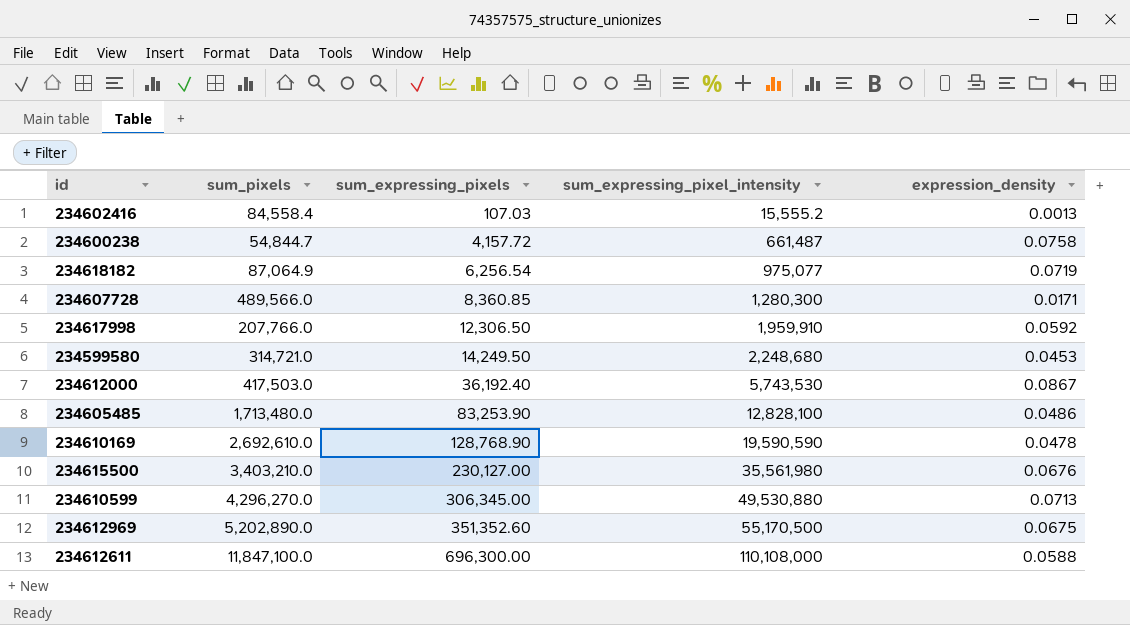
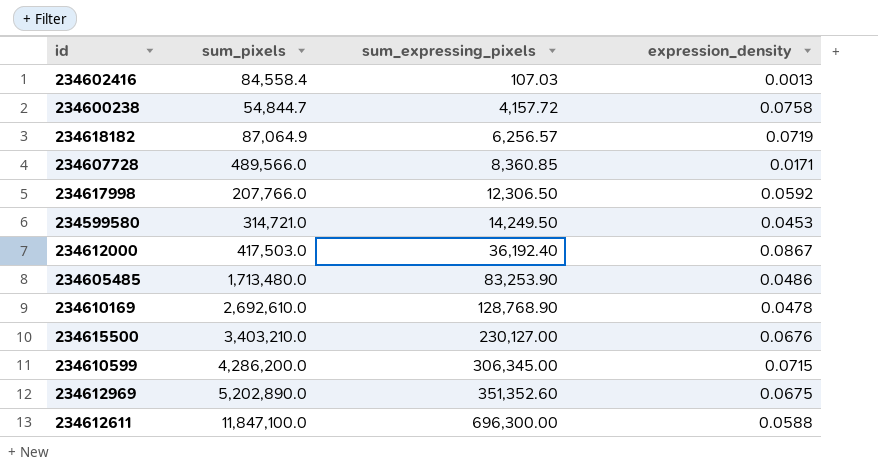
column sum_expressing_pixel_intensity | position: 4 -> none
234618182 | sum_expressing_pixels: 6,256.54 -> 6,256.57
234610599 | sum_pixels: 4,296,270.0 -> 4,286,200.0
234610599 | expression_density: 0.0713 -> 0.0715

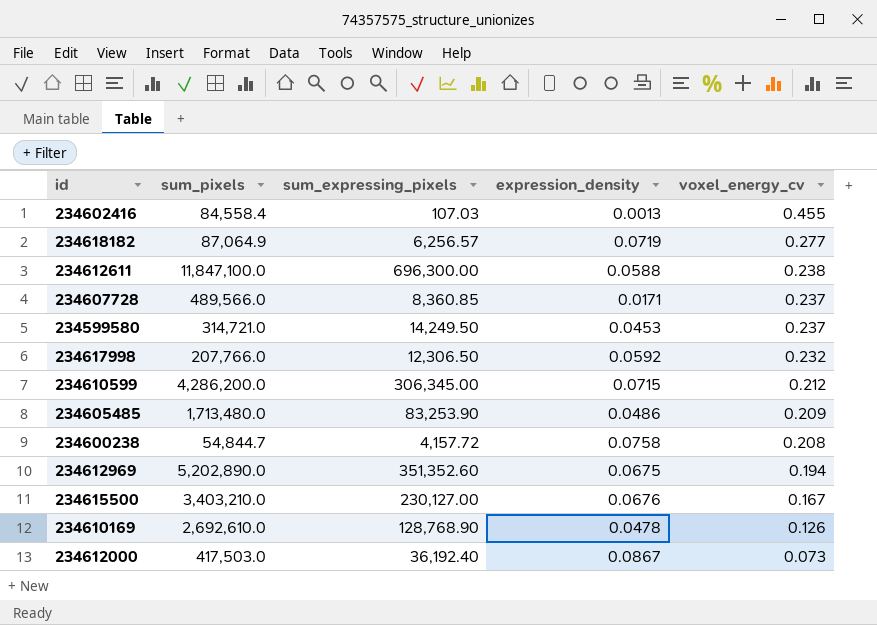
row order: sum_expressing_pixels ascending -> voxel_energy_cv descending
column voxel_energy_cv | position: none -> 5

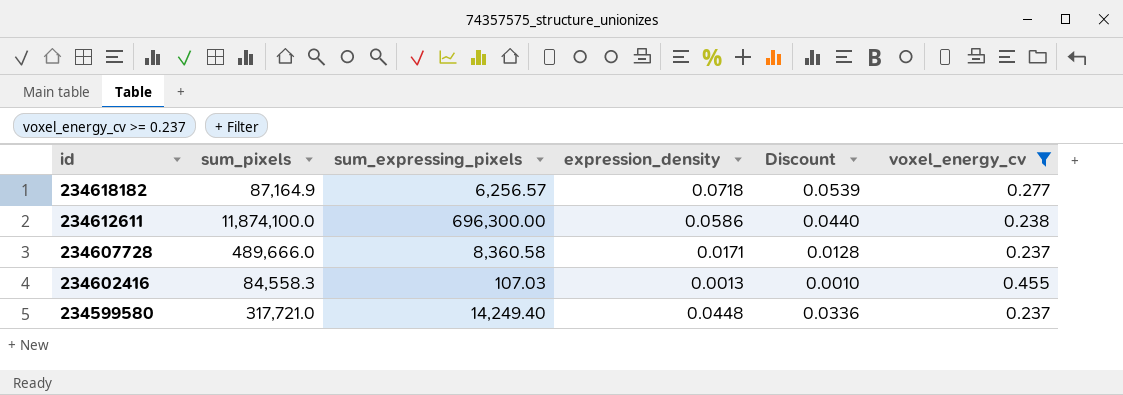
filter: none -> voxel_energy_cv >= 0.237
row order: voxel_energy_cv descending -> id descending
column Discount | formula: none -> [expression_density] * 0.75
234618182 | sum_pixels: 87,064.9 -> 87,164.9
234618182 | expression_density: 0.0719 -> 0.0718
234612611 | sum_pixels: 11,847,100.0 -> 11,874,100.0
234612611 | expression_density: 0.0588 -> 0.0586
234607728 | sum_pixels: 489,566.0 -> 489,666.0
234607728 | sum_expressing_pixels: 8,360.85 -> 8,360.58
234602416 | sum_pixels: 84,558.4 -> 84,558.3
234599580 | sum_pixels: 314,721.0 -> 317,721.0
234599580 | sum_expressing_pixels: 14,249.50 -> 14,249.40
234599580 | expression_density: 0.0453 -> 0.0448

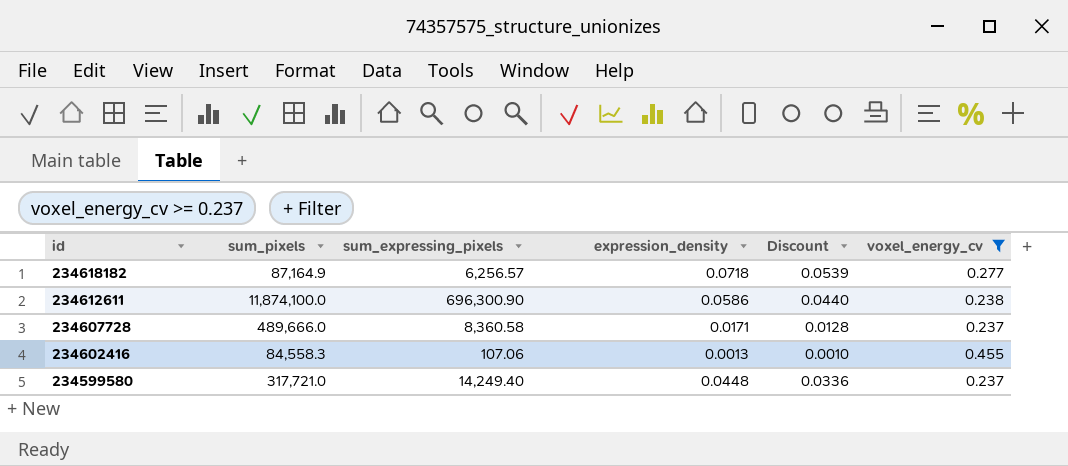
234612611 | sum_expressing_pixels: 696,300.00 -> 696,300.90
234602416 | sum_expressing_pixels: 107.03 -> 107.06

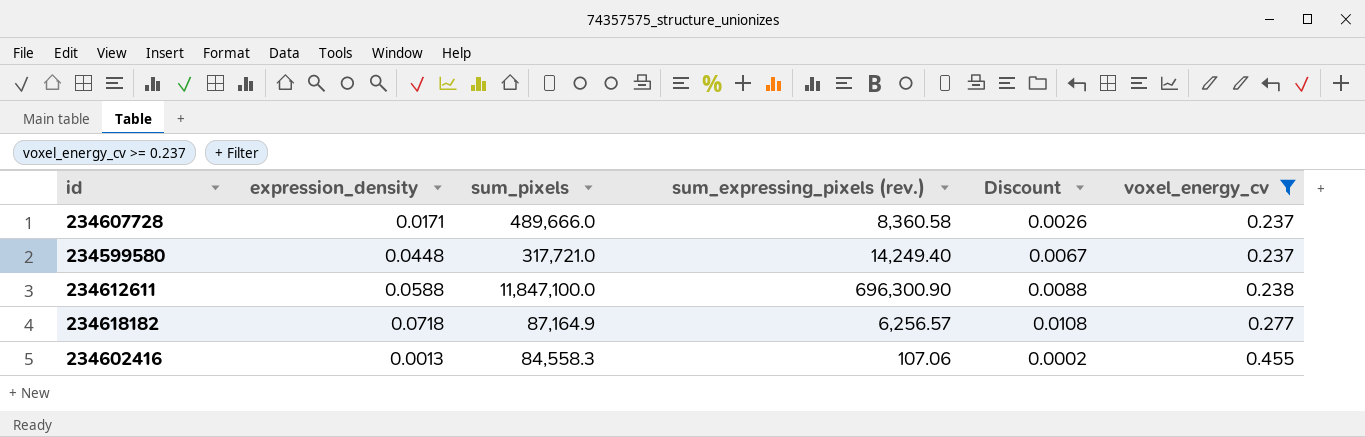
row order: id descending -> voxel_energy_cv ascending
column expression_density | position: 4 -> 2
column name: sum_expressing_pixels -> sum_expressing_pixels (rev.)
column Discount | formula: [expression_density] * 0.75 -> [expression_density] * 0.15
234612611 | expression_density: 0.0586 -> 0.0588
234612611 | sum_pixels: 11,874,100.0 -> 11,847,100.0

